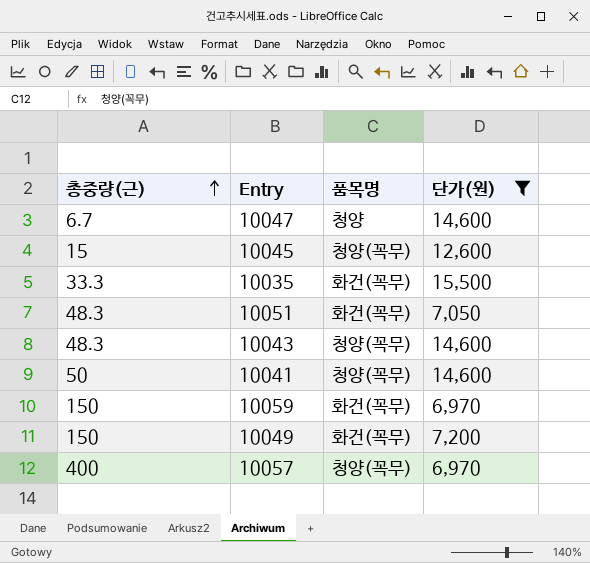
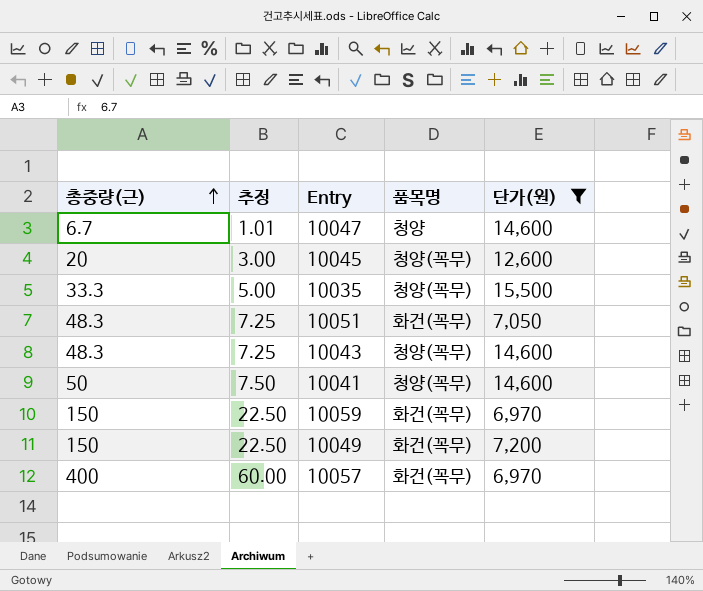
column 추정 | formula: none -> [총중량(근)] * 0.15
10045 | 총중량(근): 15 -> 20
10035 | 품목명: 화건(꼭무) -> 청양(꼭무)
10057 | 품목명: 청양(꼭무) -> 화건(꼭무)

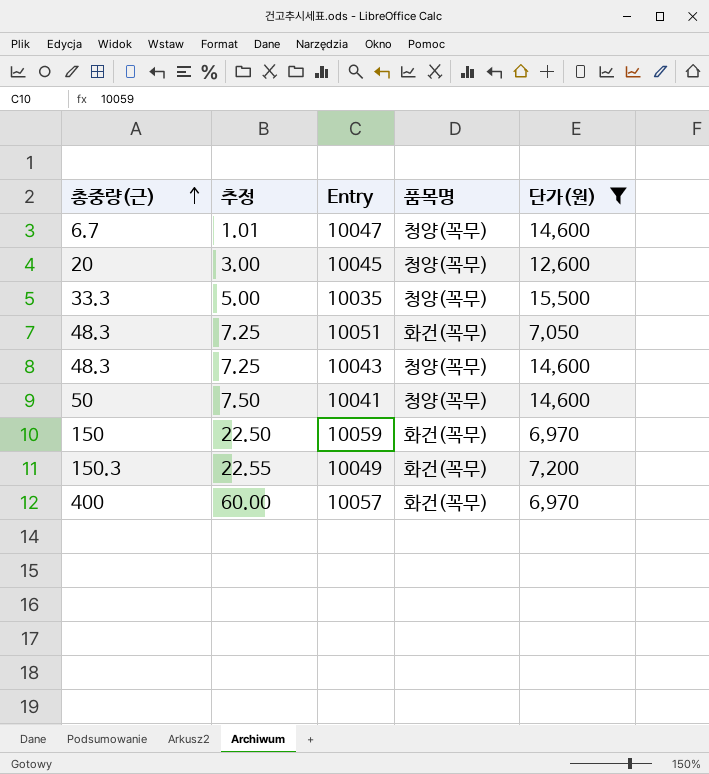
10047 | 품목명: 청양 -> 청양(꼭무)
10049 | 총중량(근): 150 -> 150.3
10049 | 추정: 22.50 -> 22.55

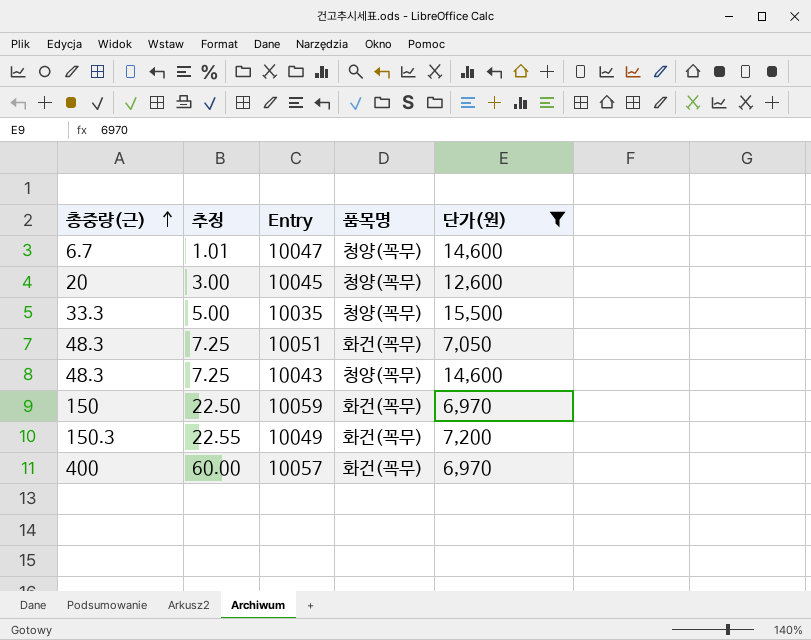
row 10041: 50 | 7.50 | 청양(꼭무) | 14,600 -> none

